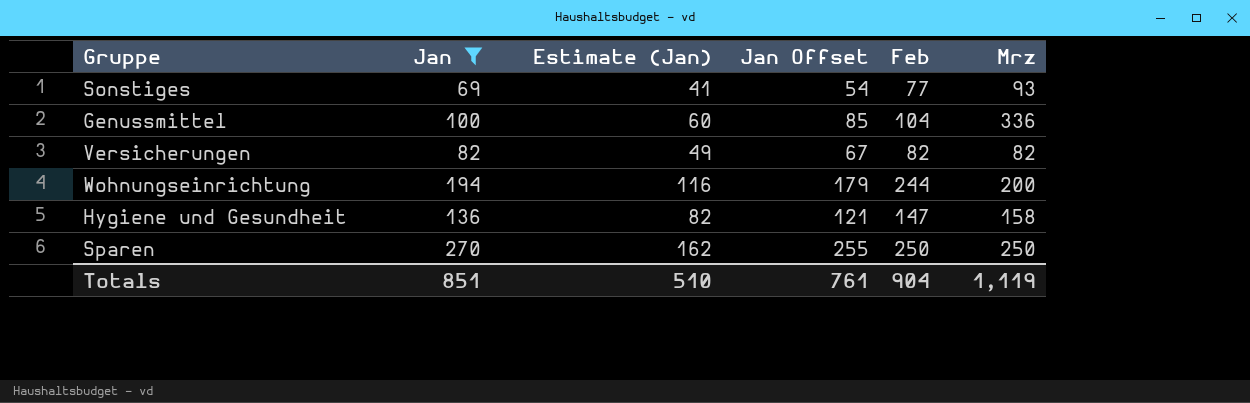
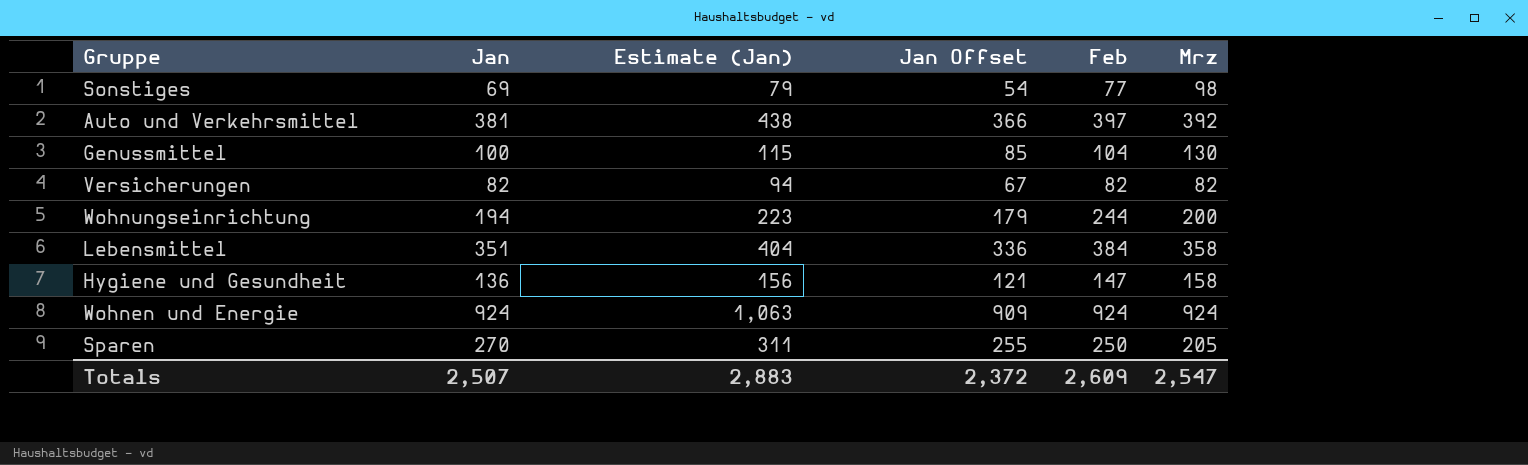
filter: Jan <= 270 -> none
column Estimate (Jan) | formula: [Jan] * 0.6 -> [Jan] * 1.15
Sonstiges | Mrz: 93 -> 98
Genussmittel | Mrz: 336 -> 130
Sparen | Mrz: 250 -> 205
Totals | Jan: 851 -> 2,507
Totals | Estimate (Jan): 510 -> 2,883
Totals | Jan Offset: 761 -> 2,372
Totals | Feb: 904 -> 2,609
Totals | Mrz: 1,119 -> 2,547

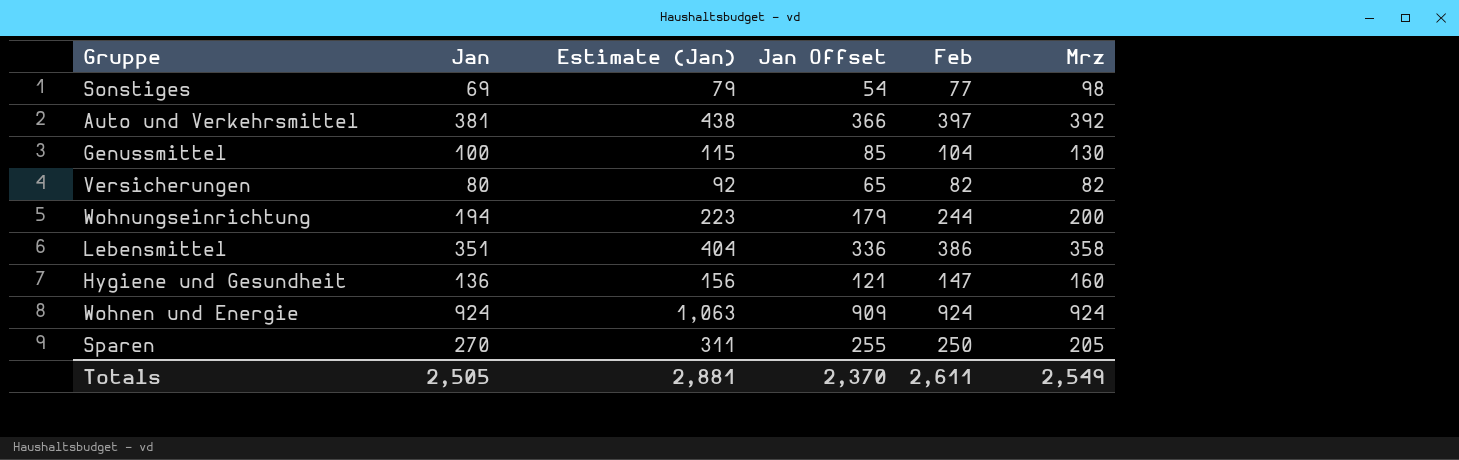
Versicherungen | Jan: 82 -> 80
Versicherungen | Estimate (Jan): 94 -> 92
Versicherungen | Jan Offset: 67 -> 65
Lebensmittel | Feb: 384 -> 386
Hygiene und Gesundheit | Mrz: 158 -> 160
Totals | Jan: 2,507 -> 2,505
Totals | Estimate (Jan): 2,883 -> 2,881
Totals | Jan Offset: 2,372 -> 2,370
Totals | Feb: 2,609 -> 2,611
Totals | Mrz: 2,547 -> 2,549

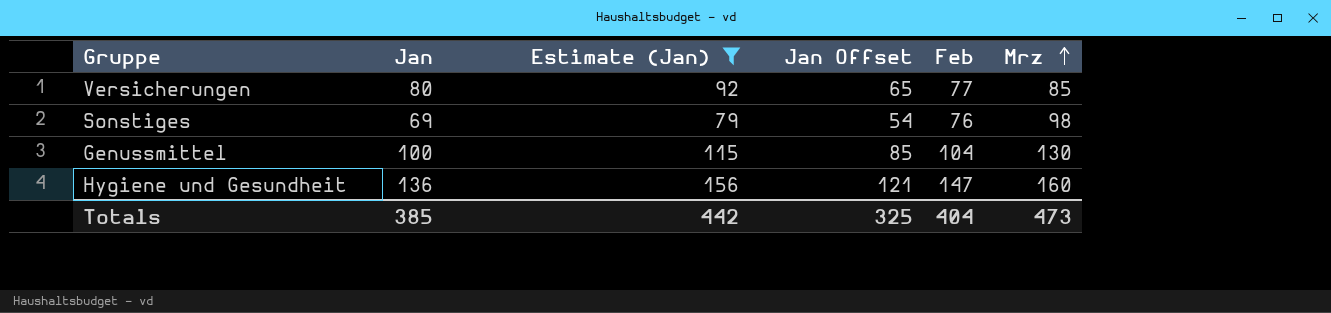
filter: none -> Estimate (Jan) <= 156
row order: none -> Mrz ascending
Versicherungen | Feb: 82 -> 77
Versicherungen | Mrz: 82 -> 85
Sonstiges | Feb: 77 -> 76
Totals | Jan: 2,505 -> 385
Totals | Estimate (Jan): 2,881 -> 442
Totals | Jan Offset: 2,370 -> 325
Totals | Feb: 2,611 -> 404
Totals | Mrz: 2,549 -> 473

